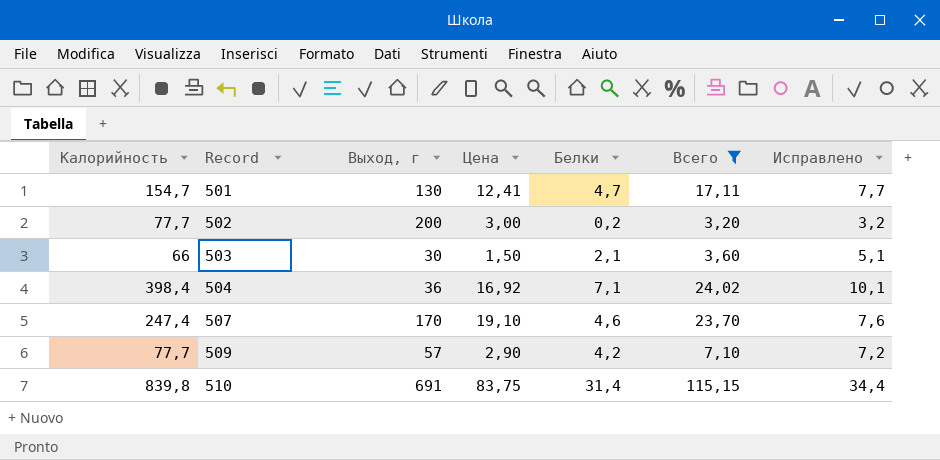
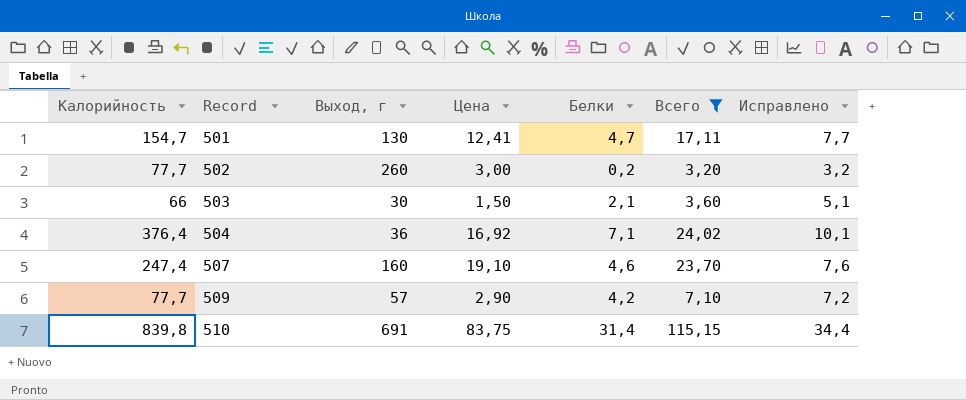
502 | Выход, г: 200 -> 260
504 | Калорийность: 398,4 -> 376,4
507 | Выход, г: 170 -> 160

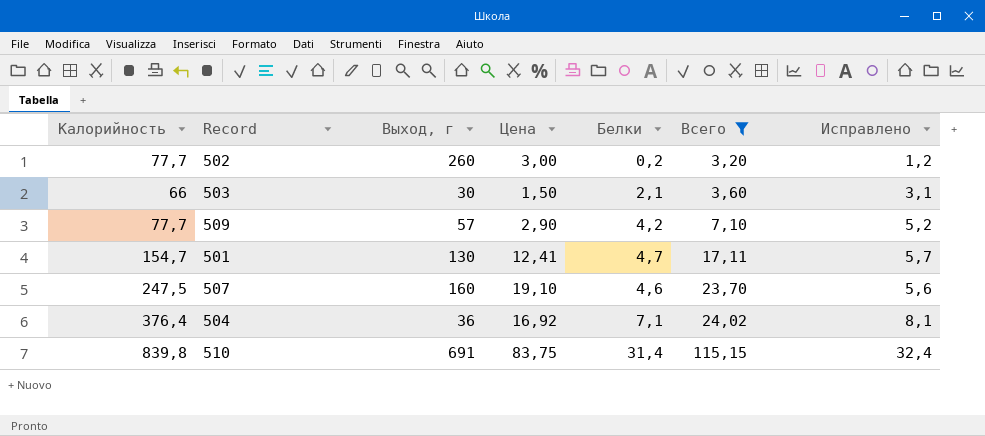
row order: Record ascending -> Всего ascending
column Исправлено | formula: [Белки] + 3 -> [Белки] + 1
507 | Калорийность: 247,4 -> 247,5

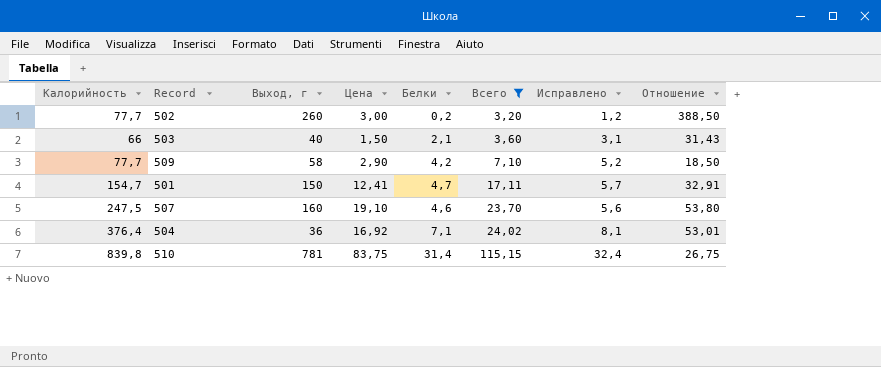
column Отношение | formula: none -> [Калорийность] / [Белки]
503 | Выход, г: 30 -> 40
509 | Выход, г: 57 -> 58
501 | Выход, г: 130 -> 150
510 | Выход, г: 691 -> 781

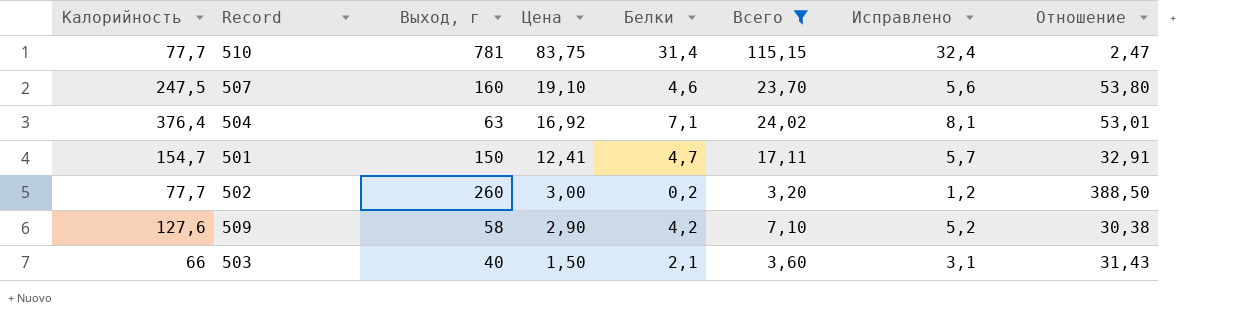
row order: Всего ascending -> Цена descending
510 | Калорийность: 839,8 -> 77,7
510 | Отношение: 26,75 -> 2,47
504 | Выход, г: 36 -> 63
509 | Калорийность: 77,7 -> 127,6
509 | Отношение: 18,50 -> 30,38

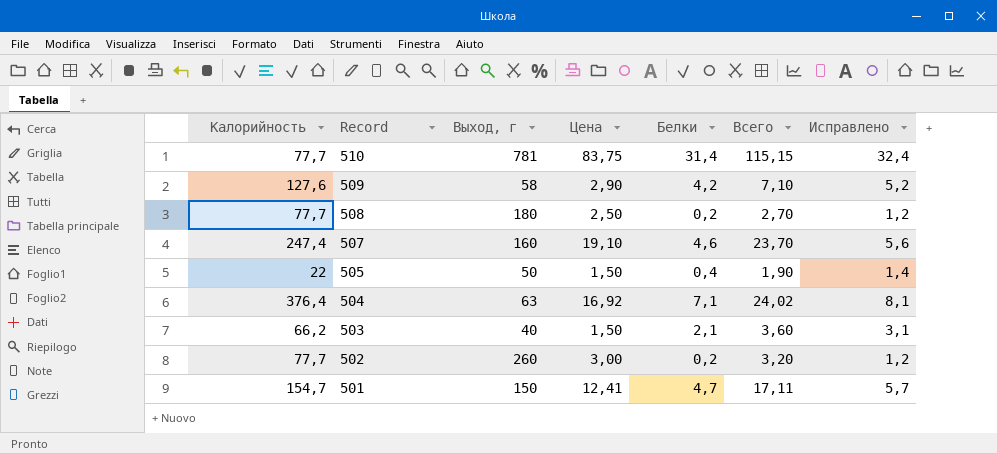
filter: Всего >= 3,20 -> none
row order: Цена descending -> Record descending
column Отношение | formula: [Калорийность] / [Белки] -> none
507 | Калорийность: 247,5 -> 247,4
503 | Калорийность: 66 -> 66,2

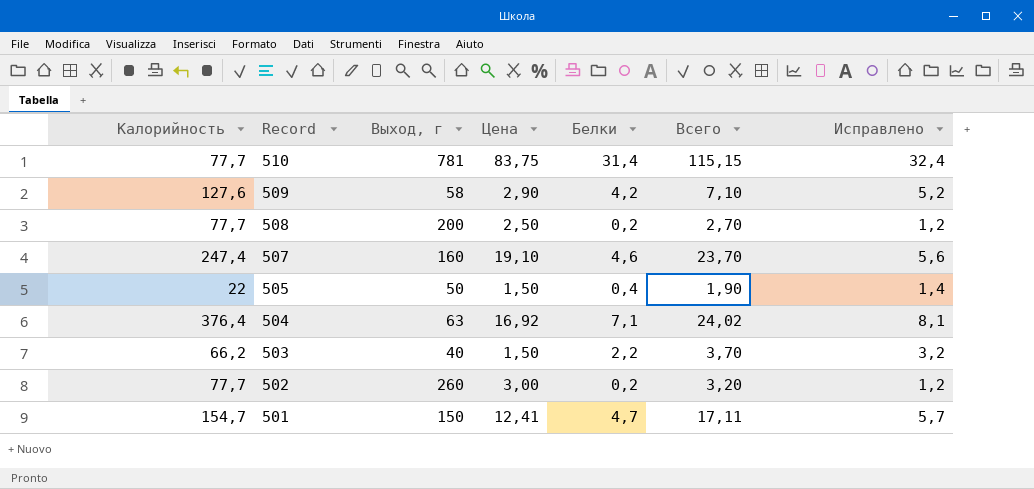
508 | Выход, г: 180 -> 200
503 | Белки: 2,1 -> 2,2
503 | Всего: 3,60 -> 3,70
503 | Исправлено: 3,1 -> 3,2

